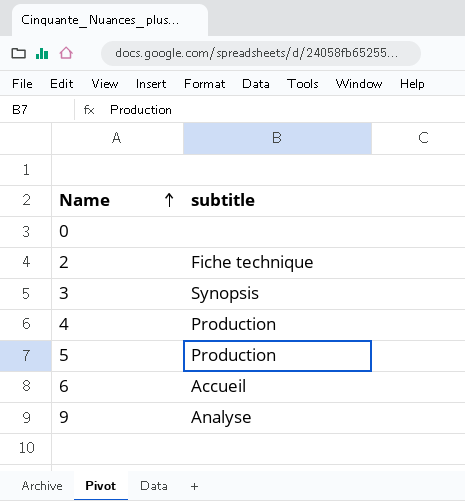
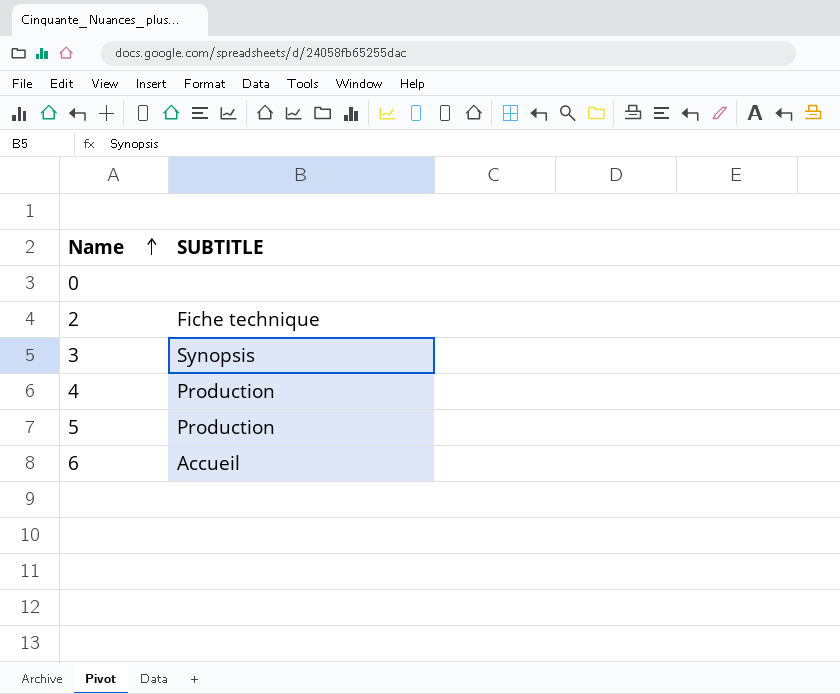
column name: subtitle -> SUBTITLE
row 9: Analyse -> none

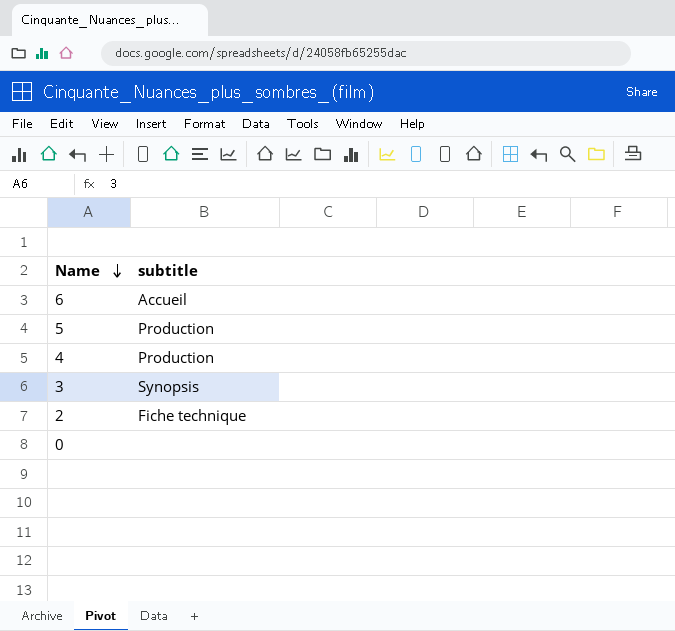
row order: Name ascending -> Name descending
column name: SUBTITLE -> subtitle

